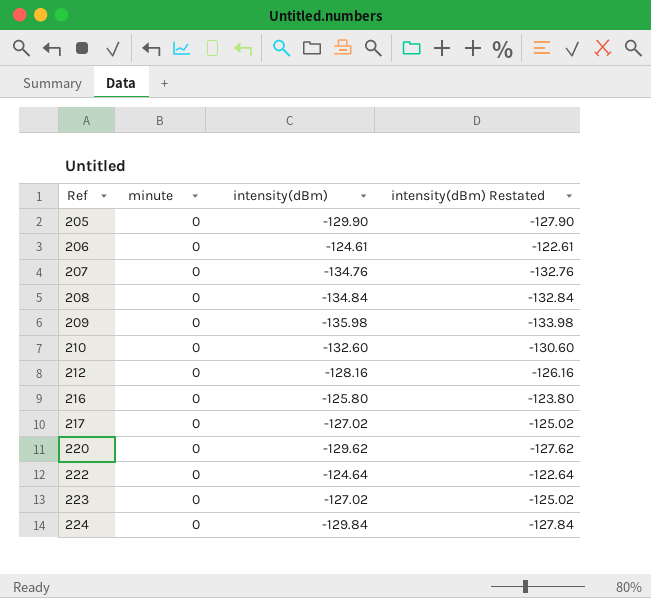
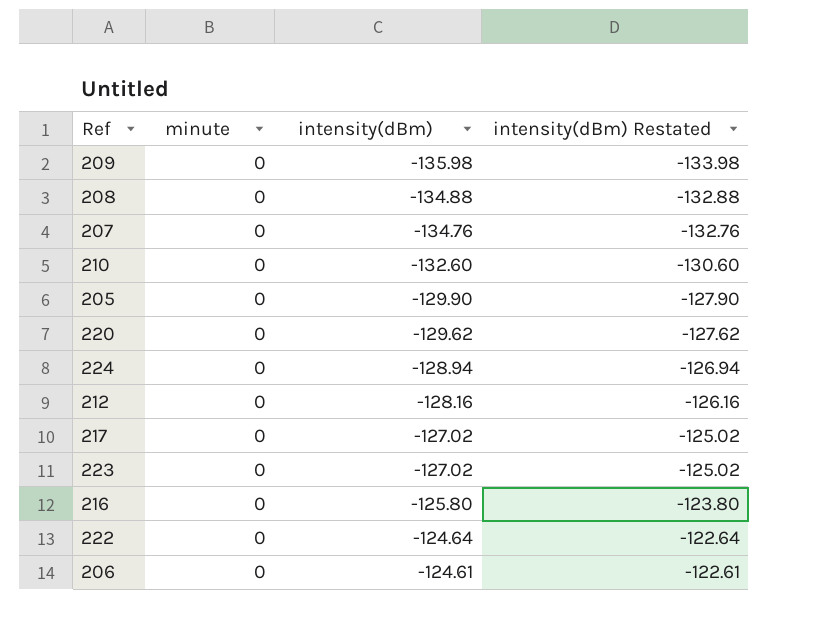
row order: Ref ascending -> intensity(dBm) ascending
208 | intensity(dBm): -134.84 -> -134.88
208 | intensity(dBm) Restated: -132.84 -> -132.88
224 | intensity(dBm): -129.84 -> -128.94
224 | intensity(dBm) Restated: -127.84 -> -126.94

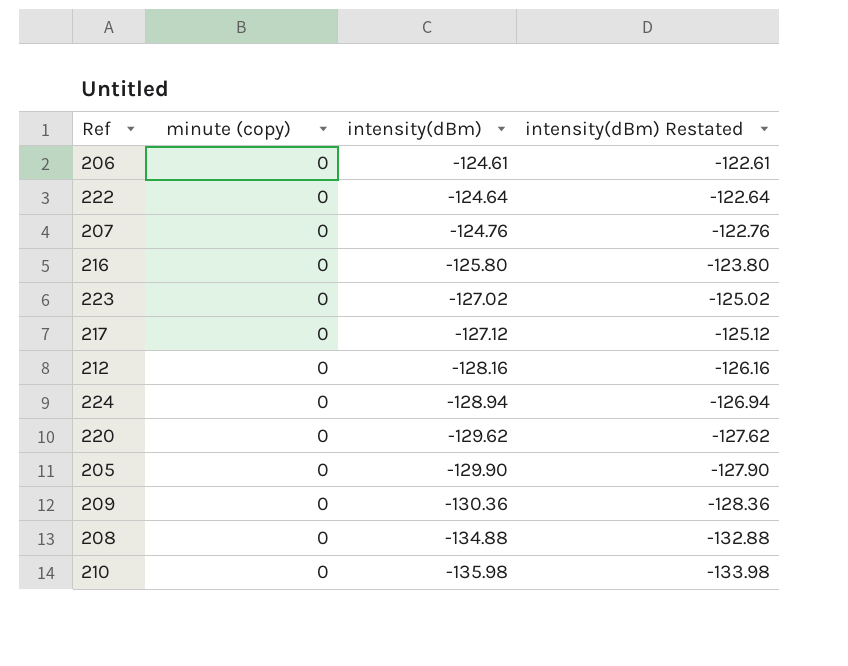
row order: intensity(dBm) ascending -> intensity(dBm) descending
column name: minute -> minute (copy)
207 | intensity(dBm): -134.76 -> -124.76
207 | intensity(dBm) Restated: -132.76 -> -122.76
217 | intensity(dBm): -127.02 -> -127.12
217 | intensity(dBm) Restated: -125.02 -> -125.12
209 | intensity(dBm): -135.98 -> -130.36
209 | intensity(dBm) Restated: -133.98 -> -128.36
210 | intensity(dBm): -132.60 -> -135.98
210 | intensity(dBm) Restated: -130.60 -> -133.98

